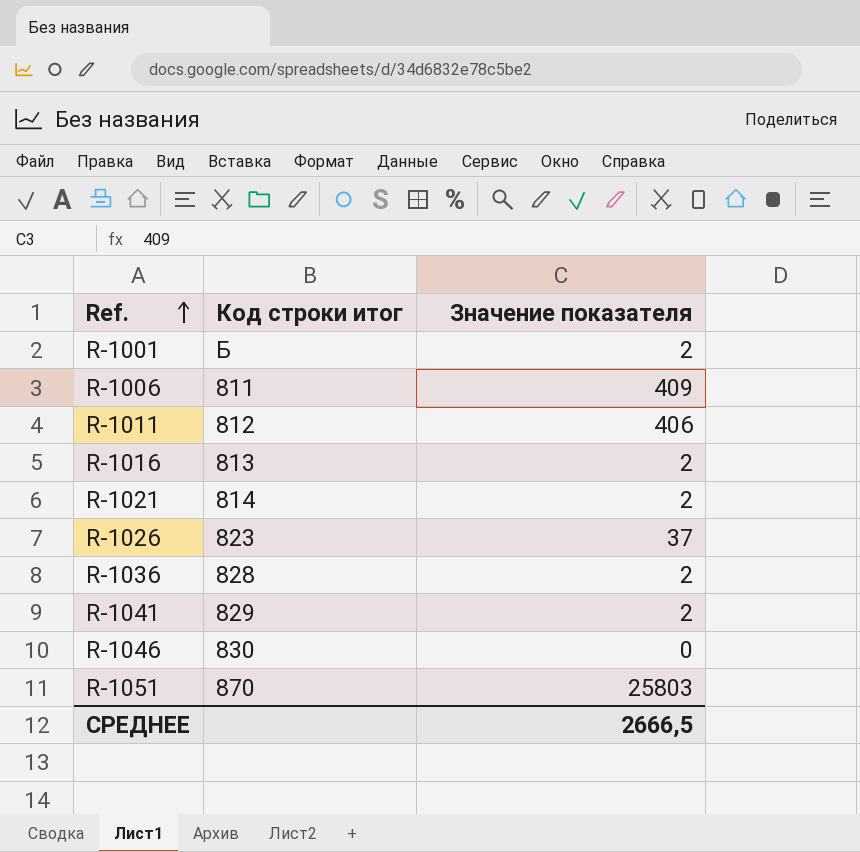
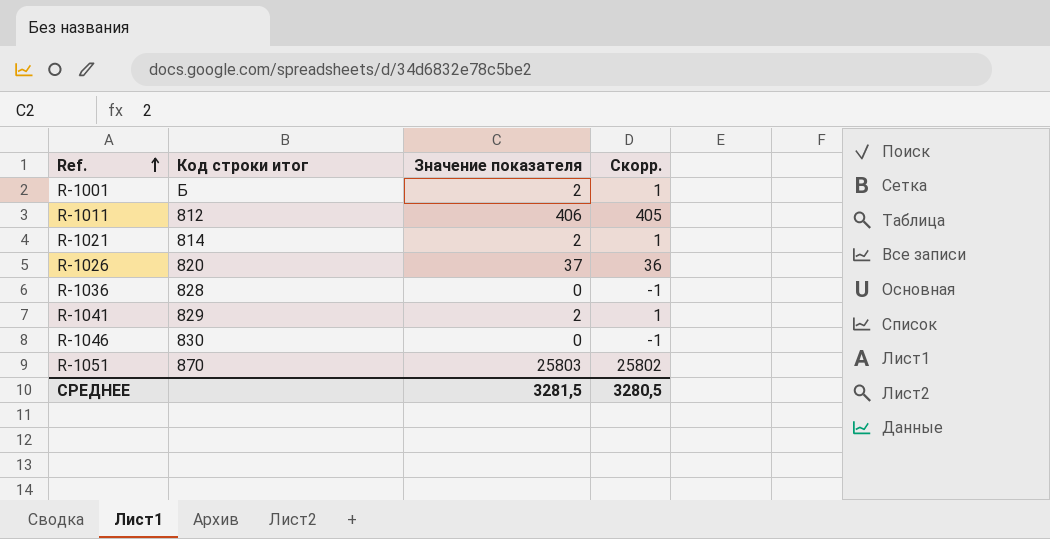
column Скорр. | formula: none -> [Значение показателя] - 1
row R-1006: 811 | 409 -> none
row R-1016: 813 | 2 -> none
R-1026 | Код строки итог: 823 -> 820
R-1036 | Значение показателя: 2 -> 0
СРЕДНЕЕ | Значение показателя: 2666,5 -> 3281,5

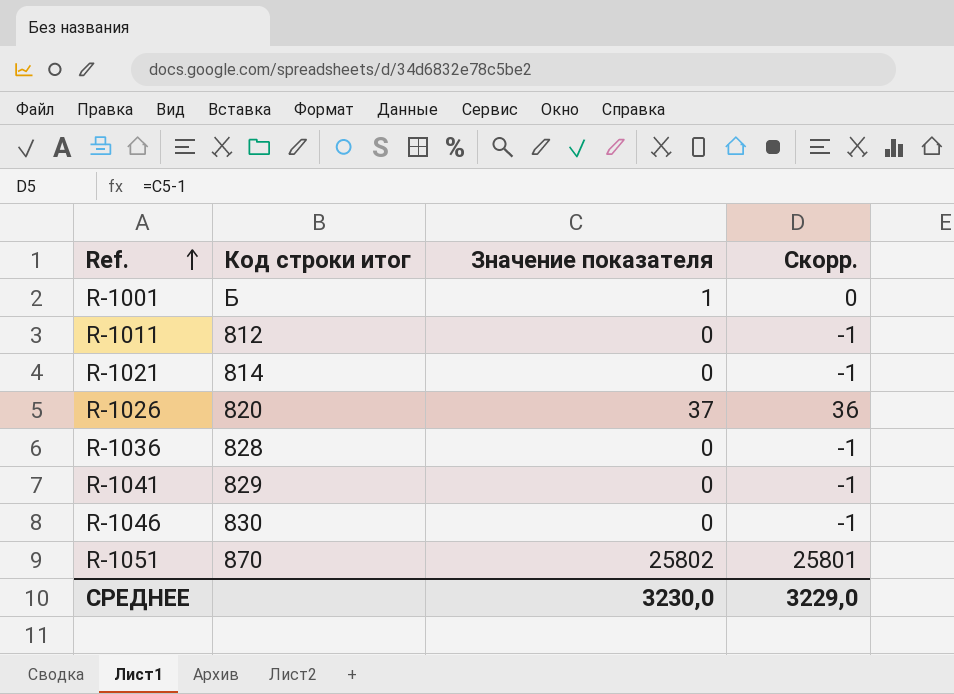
R-1001 | Значение показателя: 2 -> 1
R-1001 | Скорр.: 1 -> 0
R-1011 | Значение показателя: 406 -> 0
R-1011 | Скорр.: 405 -> -1
R-1021 | Значение показателя: 2 -> 0
R-1021 | Скорр.: 1 -> -1
R-1041 | Значение показателя: 2 -> 0
R-1041 | Скорр.: 1 -> -1
R-1051 | Значение показателя: 25803 -> 25802
R-1051 | Скорр.: 25802 -> 25801
СРЕДНЕЕ | Значение показателя: 3281,5 -> 3230,0
СРЕДНЕЕ | Скорр.: 3280,5 -> 3229,0

